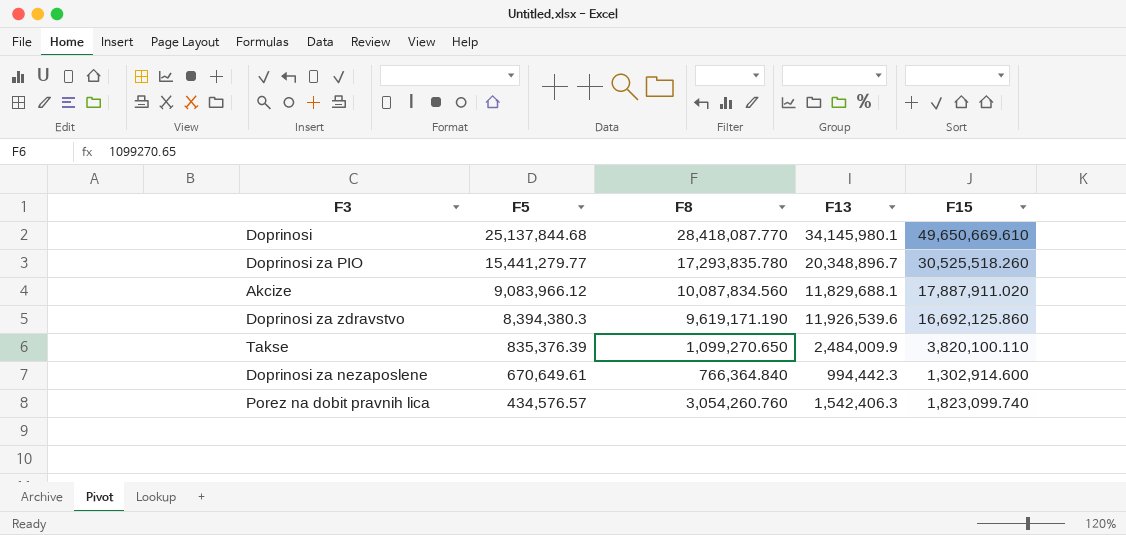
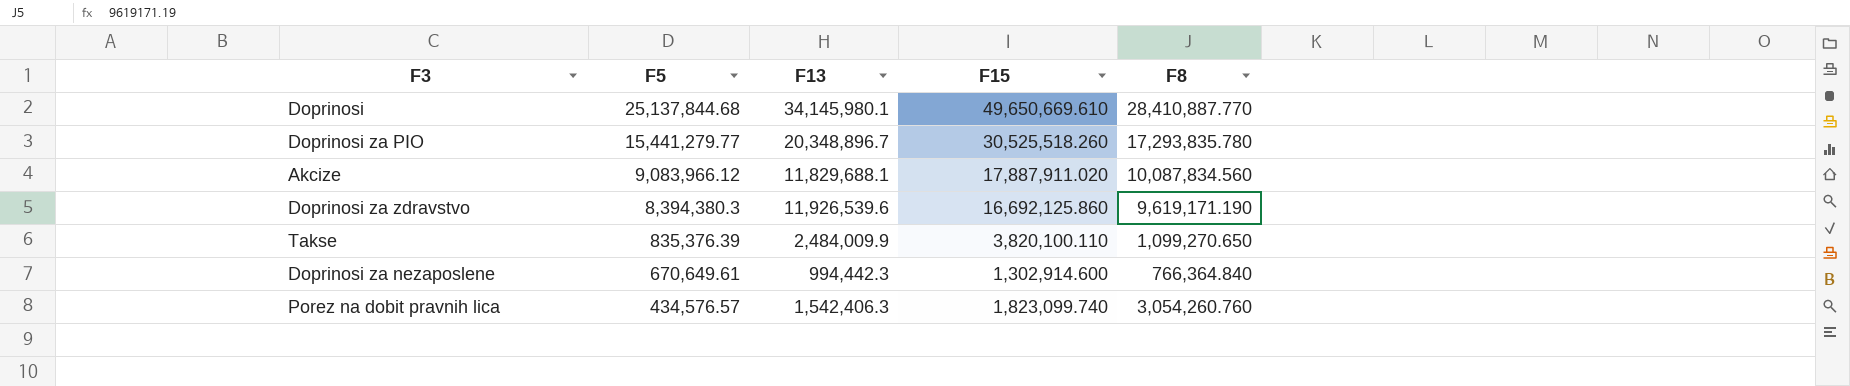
column F8 | position: 3 -> 5
Doprinosi | F8: 28,418,087.770 -> 28,410,887.770

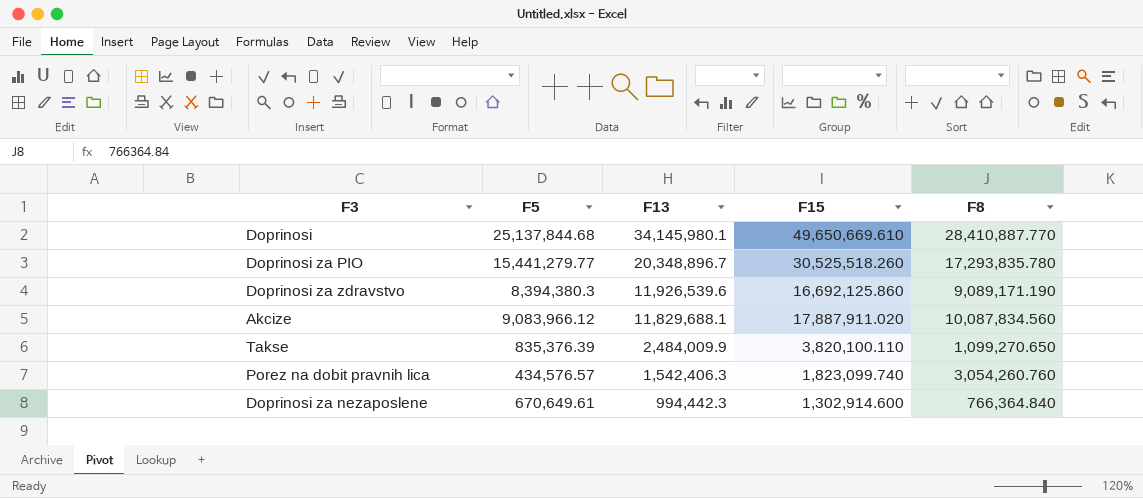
row order: F5 descending -> F13 descending
Doprinosi za zdravstvo | F8: 9,619,171.190 -> 9,089,171.190

